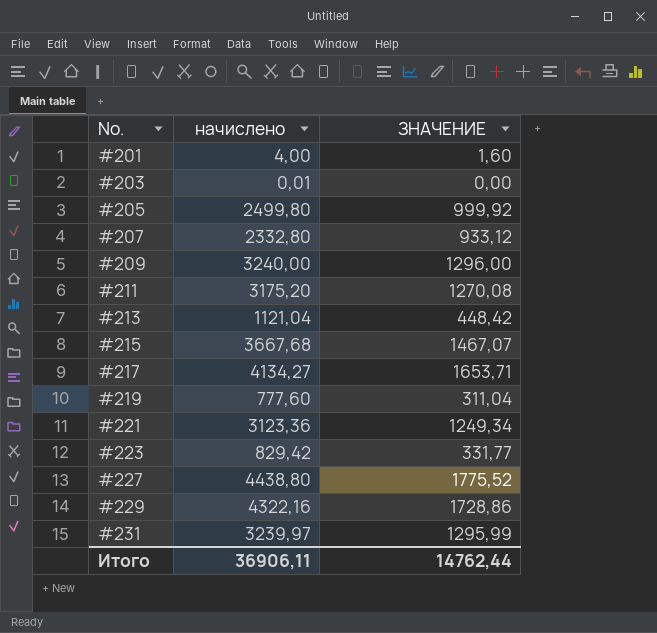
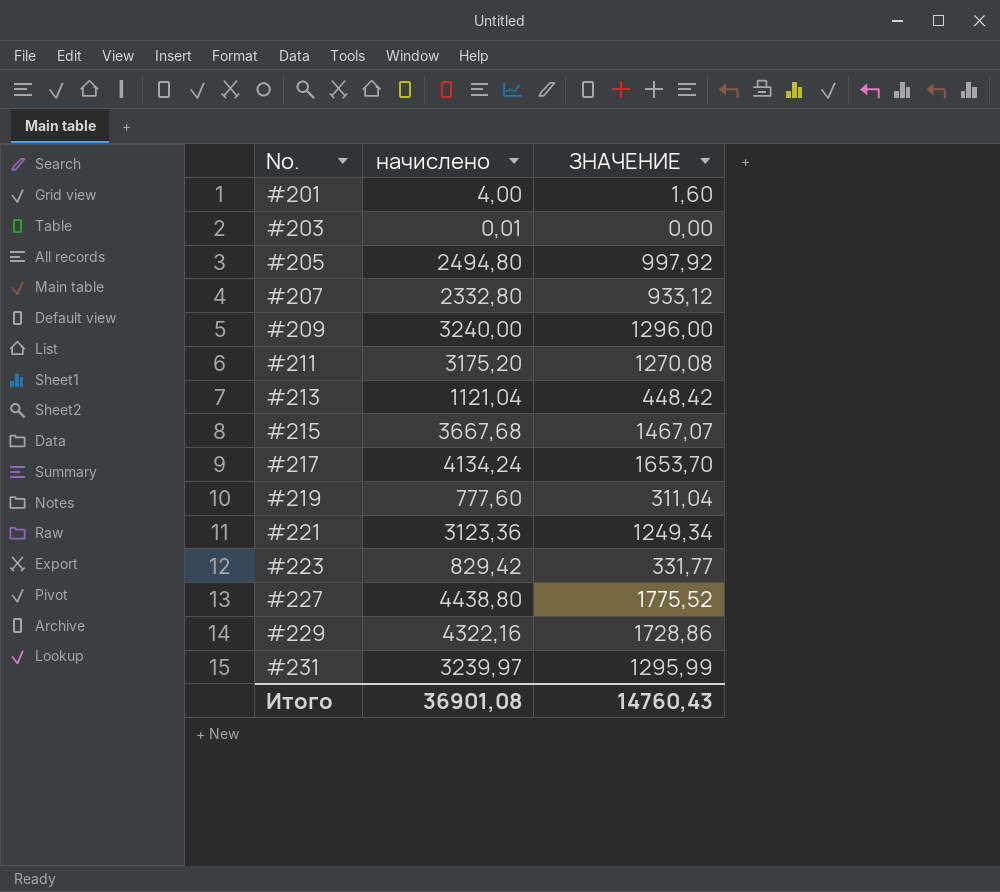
#205 | начислено: 2499,80 -> 2494,80
#205 | ЗНАЧЕНИЕ: 999,92 -> 997,92
#217 | начислено: 4134,27 -> 4134,24
#217 | ЗНАЧЕНИЕ: 1653,71 -> 1653,70
Итого | начислено: 36906,11 -> 36901,08
Итого | ЗНАЧЕНИЕ: 14762,44 -> 14760,43

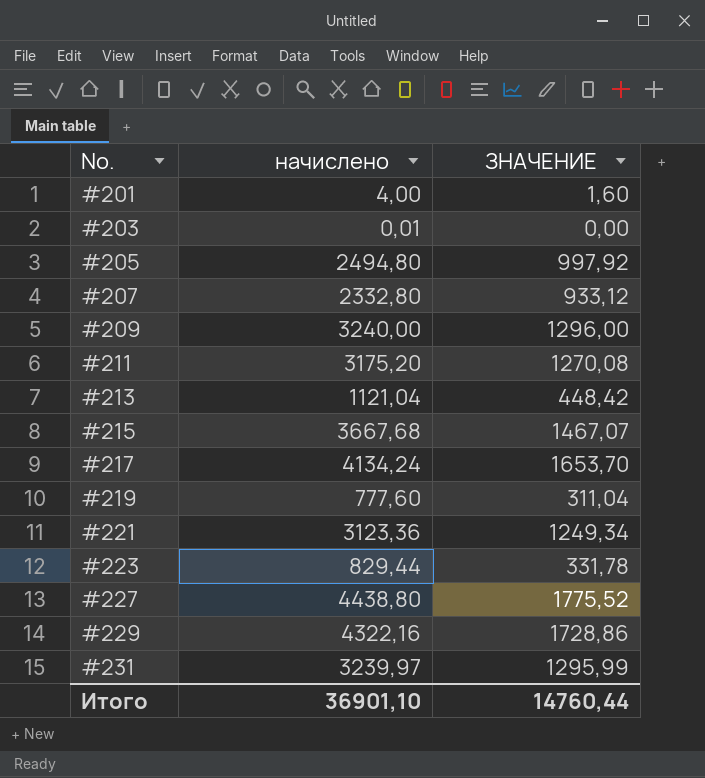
#223 | начислено: 829,42 -> 829,44
#223 | ЗНАЧЕНИЕ: 331,77 -> 331,78
Итого | начислено: 36901,08 -> 36901,10
Итого | ЗНАЧЕНИЕ: 14760,43 -> 14760,44

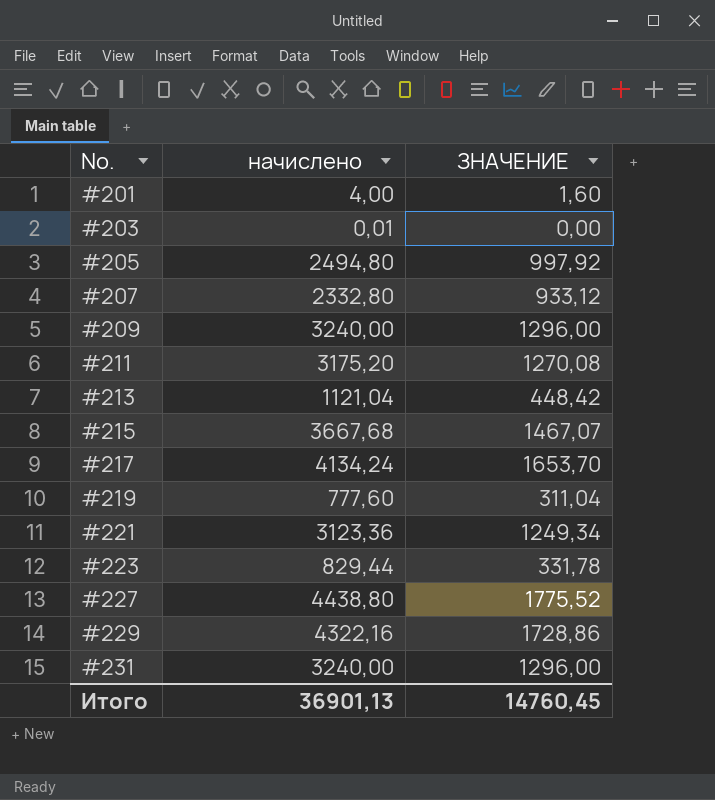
#231 | начислено: 3239,97 -> 3240,00
#231 | ЗНАЧЕНИЕ: 1295,99 -> 1296,00
Итого | начислено: 36901,10 -> 36901,13
Итого | ЗНАЧЕНИЕ: 14760,44 -> 14760,45

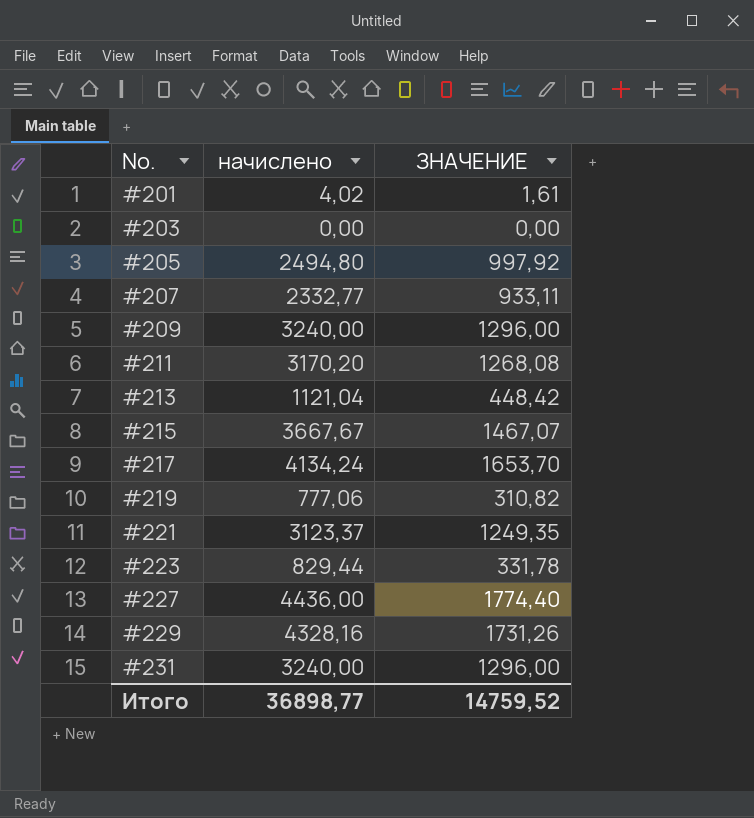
#201 | начислено: 4,00 -> 4,02
#201 | ЗНАЧЕНИЕ: 1,60 -> 1,61
#203 | начислено: 0,01 -> 0,00
#207 | начислено: 2332,80 -> 2332,77
#207 | ЗНАЧЕНИЕ: 933,12 -> 933,11
#211 | начислено: 3175,20 -> 3170,20
#211 | ЗНАЧЕНИЕ: 1270,08 -> 1268,08
#215 | начислено: 3667,68 -> 3667,67
#219 | начислено: 777,60 -> 777,06
#219 | ЗНАЧЕНИЕ: 311,04 -> 310,82
#221 | начислено: 3123,36 -> 3123,37
#221 | ЗНАЧЕНИЕ: 1249,34 -> 1249,35
#227 | начислено: 4438,80 -> 4436,00
#227 | ЗНАЧЕНИЕ: 1775,52 -> 1774,40
#229 | начислено: 4322,16 -> 4328,16
#229 | ЗНАЧЕНИЕ: 1728,86 -> 1731,26
Итого | начислено: 36901,13 -> 36898,77
Итого | ЗНАЧЕНИЕ: 14760,45 -> 14759,52

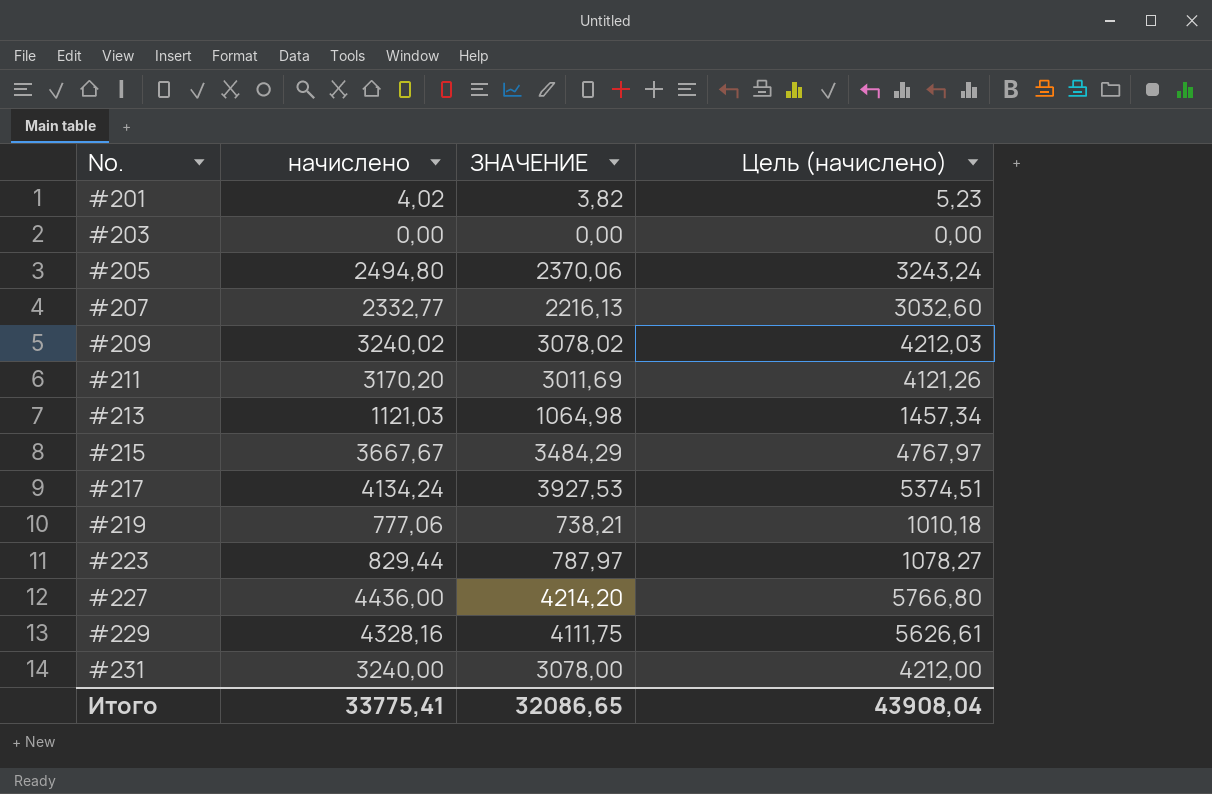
column ЗНАЧЕНИЕ | formula: [начислено] * 0,4 -> [начислено] * 0,95
column Цель (начислено) | formula: none -> [начислено] * 1,3
row #221: 3123,37 | 1249,35 -> none
#209 | начислено: 3240,00 -> 3240,02
#213 | начислено: 1121,04 -> 1121,03
Итого | начислено: 36898,77 -> 33775,41
Итого | ЗНАЧЕНИЕ: 14759,52 -> 32086,65

